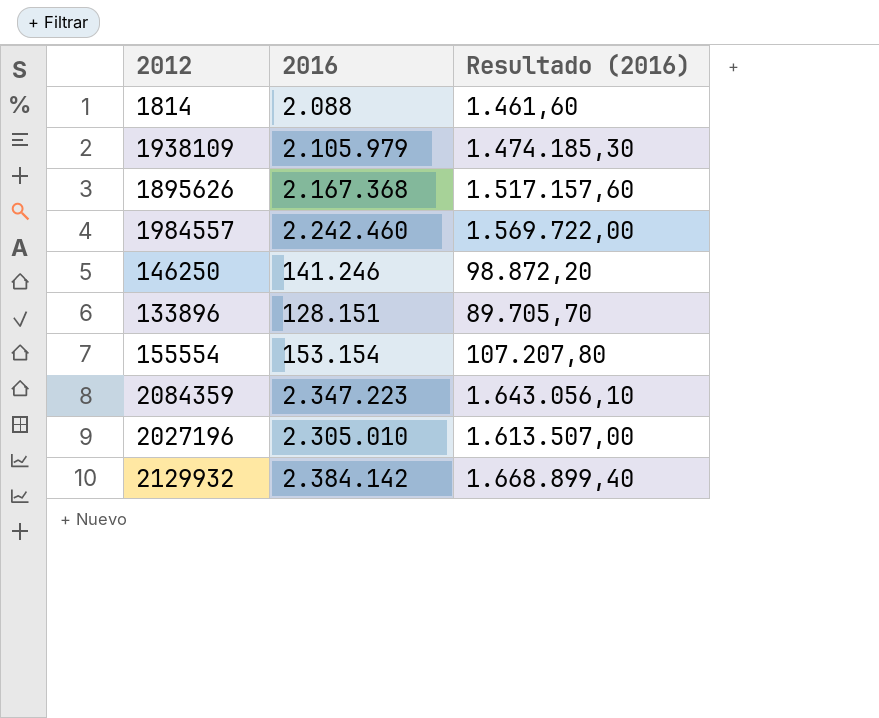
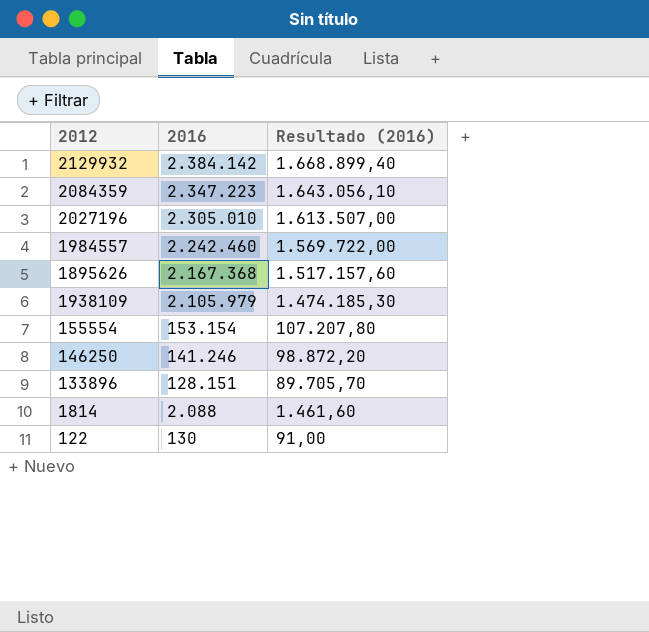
row order: none -> 2016 descending
row 122: none -> 130 | 91,00

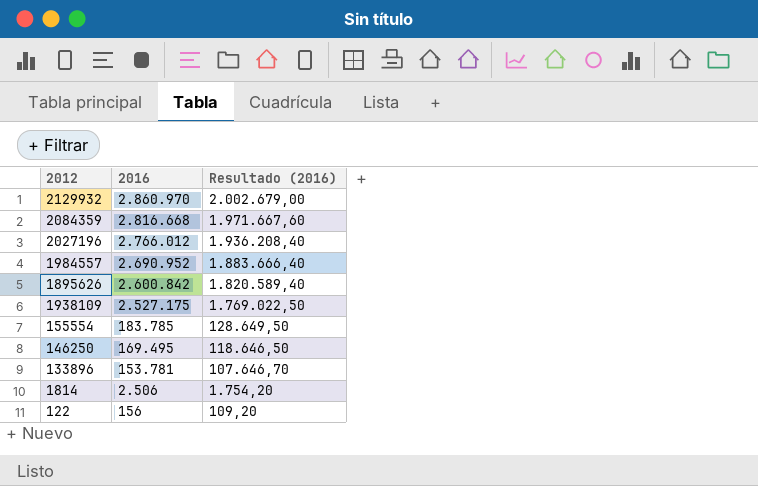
2129932 | 2016: 2.384.142 -> 2.860.970
2129932 | Resultado (2016): 1.668.899,40 -> 2.002.679,00
2084359 | 2016: 2.347.223 -> 2.816.668
2084359 | Resultado (2016): 1.643.056,10 -> 1.971.667,60
2027196 | 2016: 2.305.010 -> 2.766.012
2027196 | Resultado (2016): 1.613.507,00 -> 1.936.208,40
1984557 | 2016: 2.242.460 -> 2.690.952
1984557 | Resultado (2016): 1.569.722,00 -> 1.883.666,40
1895626 | 2016: 2.167.368 -> 2.600.842
1895626 | Resultado (2016): 1.517.157,60 -> 1.820.589,40
1938109 | 2016: 2.105.979 -> 2.527.175
1938109 | Resultado (2016): 1.474.185,30 -> 1.769.022,50
155554 | 2016: 153.154 -> 183.785
155554 | Resultado (2016): 107.207,80 -> 128.649,50
146250 | 2016: 141.246 -> 169.495
146250 | Resultado (2016): 98.872,20 -> 118.646,50
133896 | 2016: 128.151 -> 153.781
133896 | Resultado (2016): 89.705,70 -> 107.646,70
1814 | 2016: 2.088 -> 2.506
1814 | Resultado (2016): 1.461,60 -> 1.754,20
122 | 2016: 130 -> 156
122 | Resultado (2016): 91,00 -> 109,20

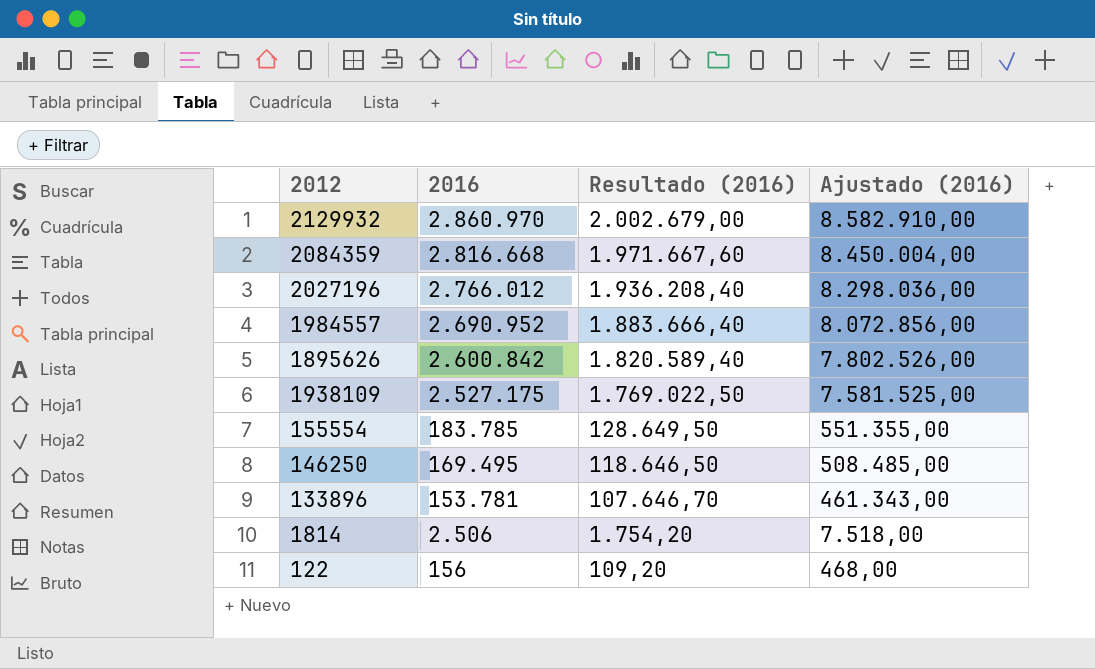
column Ajustado (2016) | formula: none -> [2016] * 3

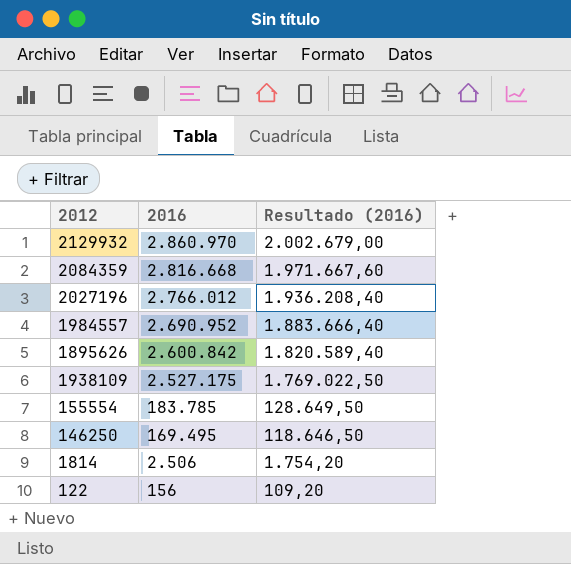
column Ajustado (2016) | formula: [2016] * 3 -> none
row 133896: 153.781 | 107.646,70 | 461.343,00 -> none

